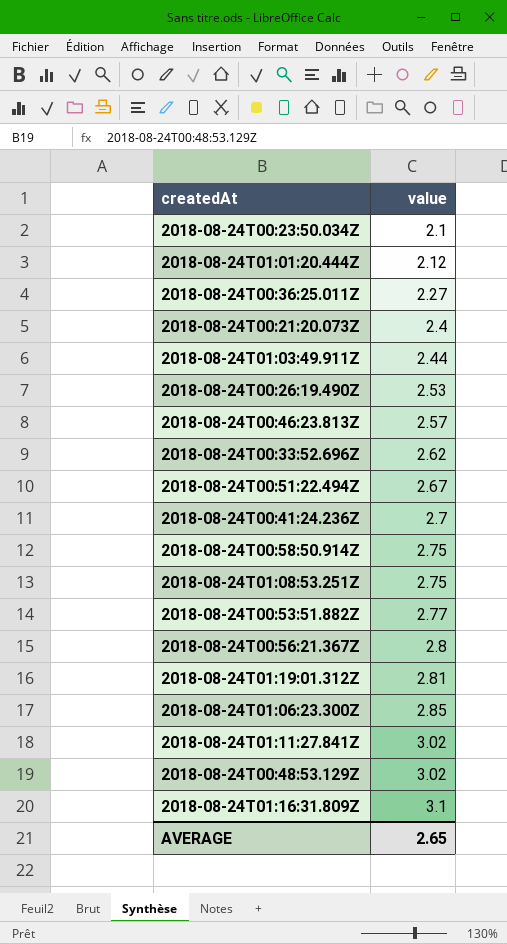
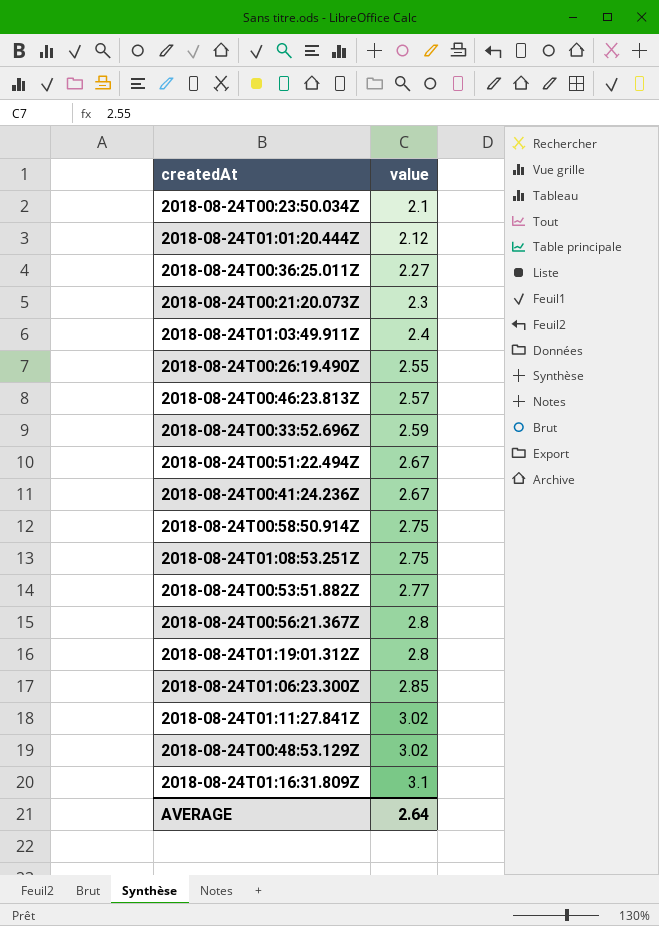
2018-08-24T00:21:20.073Z | value: 2.4 -> 2.3
2018-08-24T01:03:49.911Z | value: 2.44 -> 2.4
2018-08-24T00:26:19.490Z | value: 2.53 -> 2.55
2018-08-24T00:33:52.696Z | value: 2.62 -> 2.59
2018-08-24T00:41:24.236Z | value: 2.7 -> 2.67
2018-08-24T01:19:01.312Z | value: 2.81 -> 2.8
AVERAGE | value: 2.65 -> 2.64

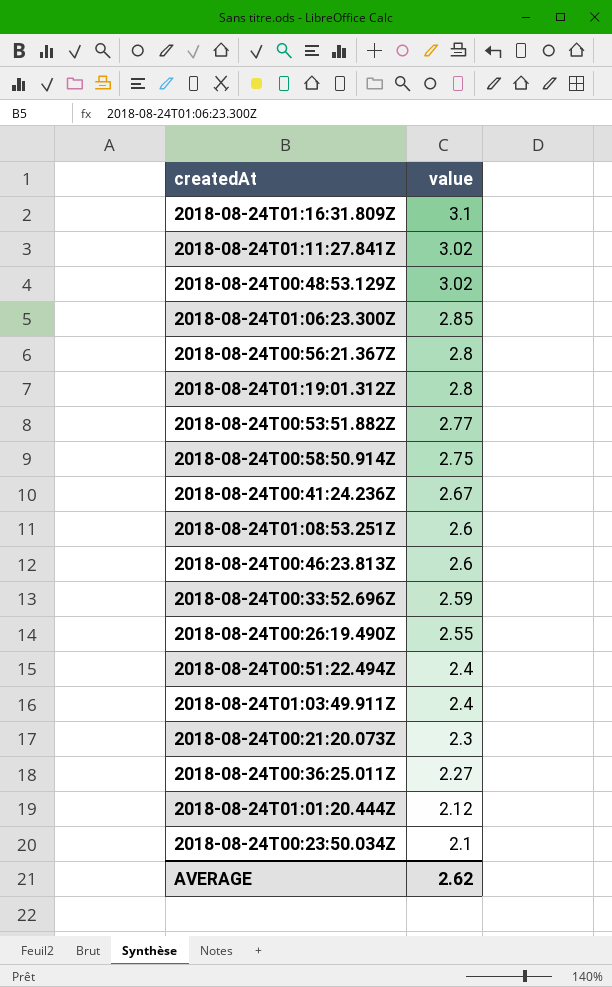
row order: value ascending -> value descending
2018-08-24T01:08:53.251Z | value: 2.75 -> 2.6
2018-08-24T00:46:23.813Z | value: 2.57 -> 2.6
2018-08-24T00:51:22.494Z | value: 2.67 -> 2.4
AVERAGE | value: 2.64 -> 2.62

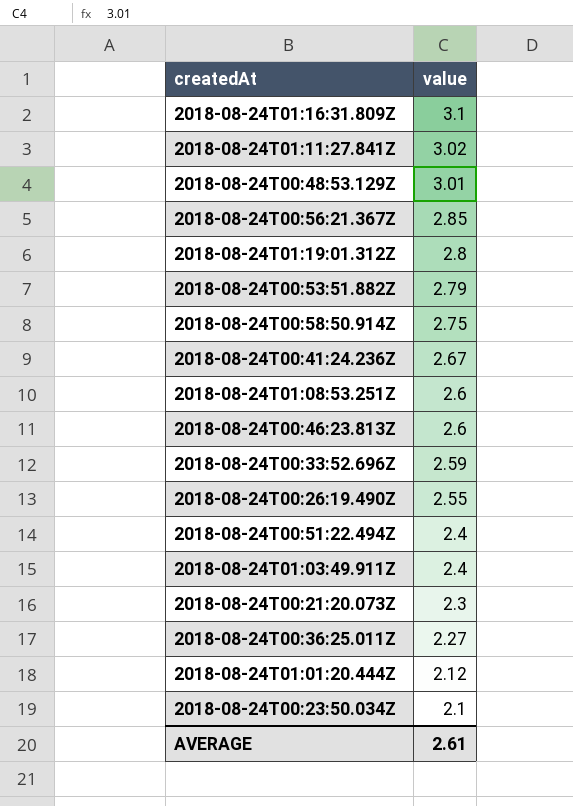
row 2018-08-24T01:06:23.300Z: 2.85 -> none
2018-08-24T00:48:53.129Z | value: 3.02 -> 3.01
2018-08-24T00:56:21.367Z | value: 2.8 -> 2.85
2018-08-24T00:53:51.882Z | value: 2.77 -> 2.79
AVERAGE | value: 2.62 -> 2.61

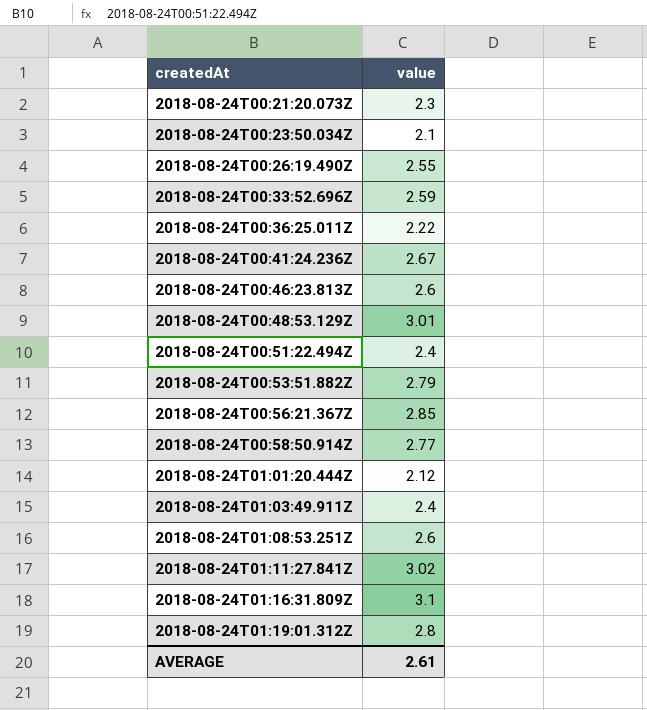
row order: value descending -> createdAt ascending
2018-08-24T00:36:25.011Z | value: 2.27 -> 2.22
2018-08-24T00:58:50.914Z | value: 2.75 -> 2.77

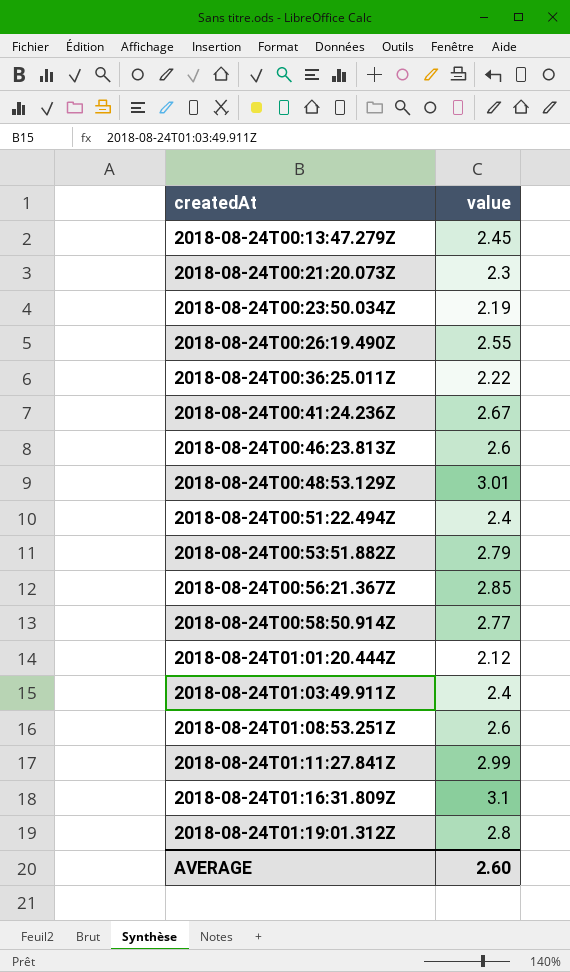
row 2018-08-24T00:33:52.696Z: 2.59 -> none
row 2018-08-24T00:13:47.279Z: none -> 2.45
2018-08-24T00:23:50.034Z | value: 2.1 -> 2.19
2018-08-24T01:11:27.841Z | value: 3.02 -> 2.99
AVERAGE | value: 2.61 -> 2.60

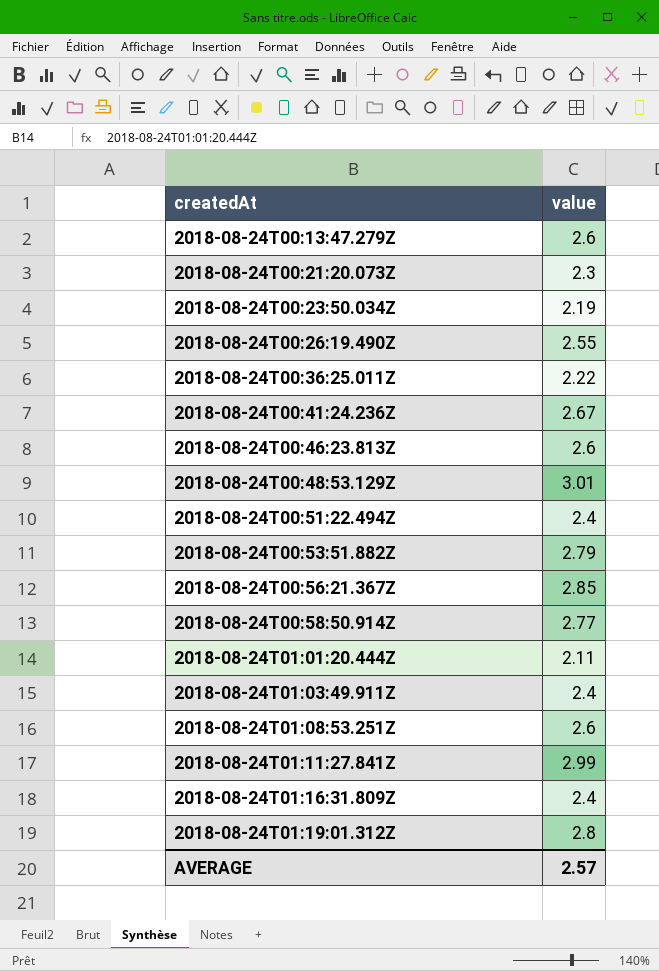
2018-08-24T00:13:47.279Z | value: 2.45 -> 2.6
2018-08-24T01:01:20.444Z | value: 2.12 -> 2.11
2018-08-24T01:16:31.809Z | value: 3.1 -> 2.4
AVERAGE | value: 2.60 -> 2.57

